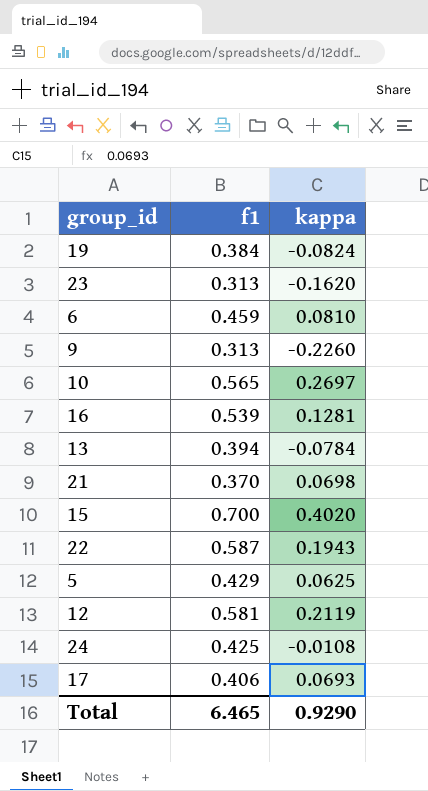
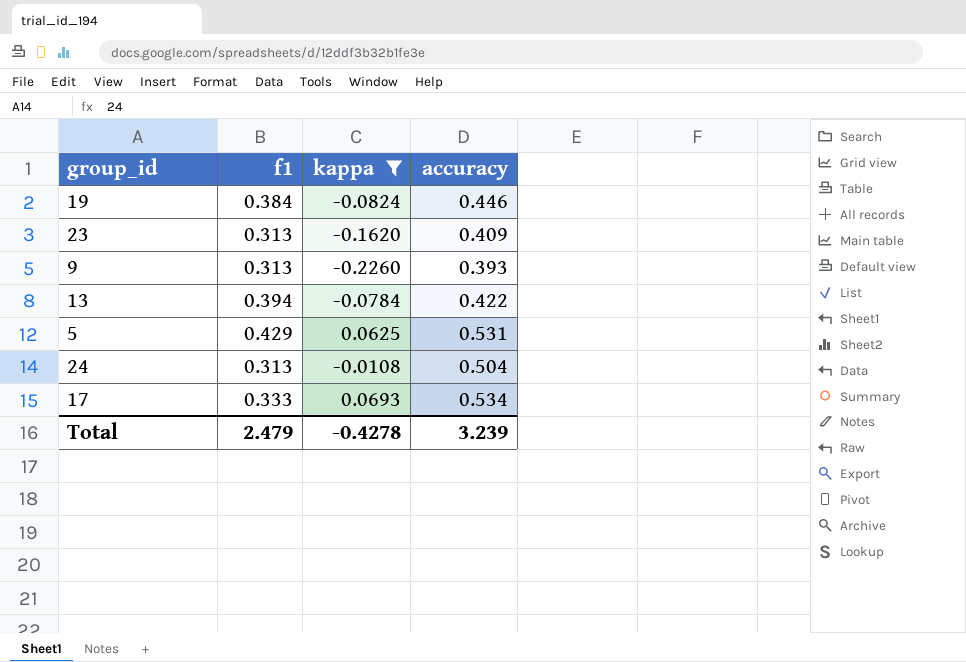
filter: none -> kappa <= 0.0693
column accuracy | position: none -> 4
24 | f1: 0.425 -> 0.313
17 | f1: 0.406 -> 0.333
Total | f1: 6.465 -> 2.479
Total | kappa: 0.9290 -> -0.4278

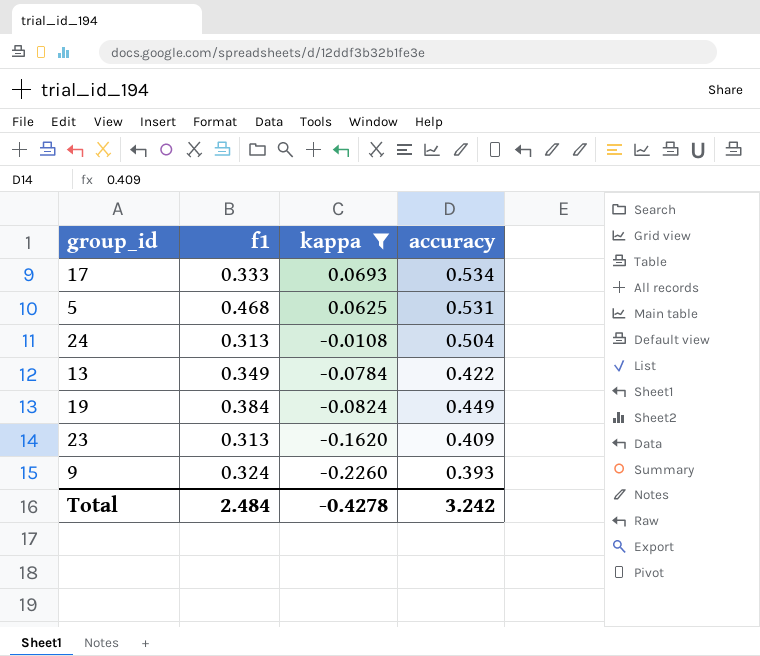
row order: none -> kappa descending
5 | f1: 0.429 -> 0.468
13 | f1: 0.394 -> 0.349
19 | accuracy: 0.446 -> 0.449
9 | f1: 0.313 -> 0.324
Total | f1: 2.479 -> 2.484
Total | accuracy: 3.239 -> 3.242

